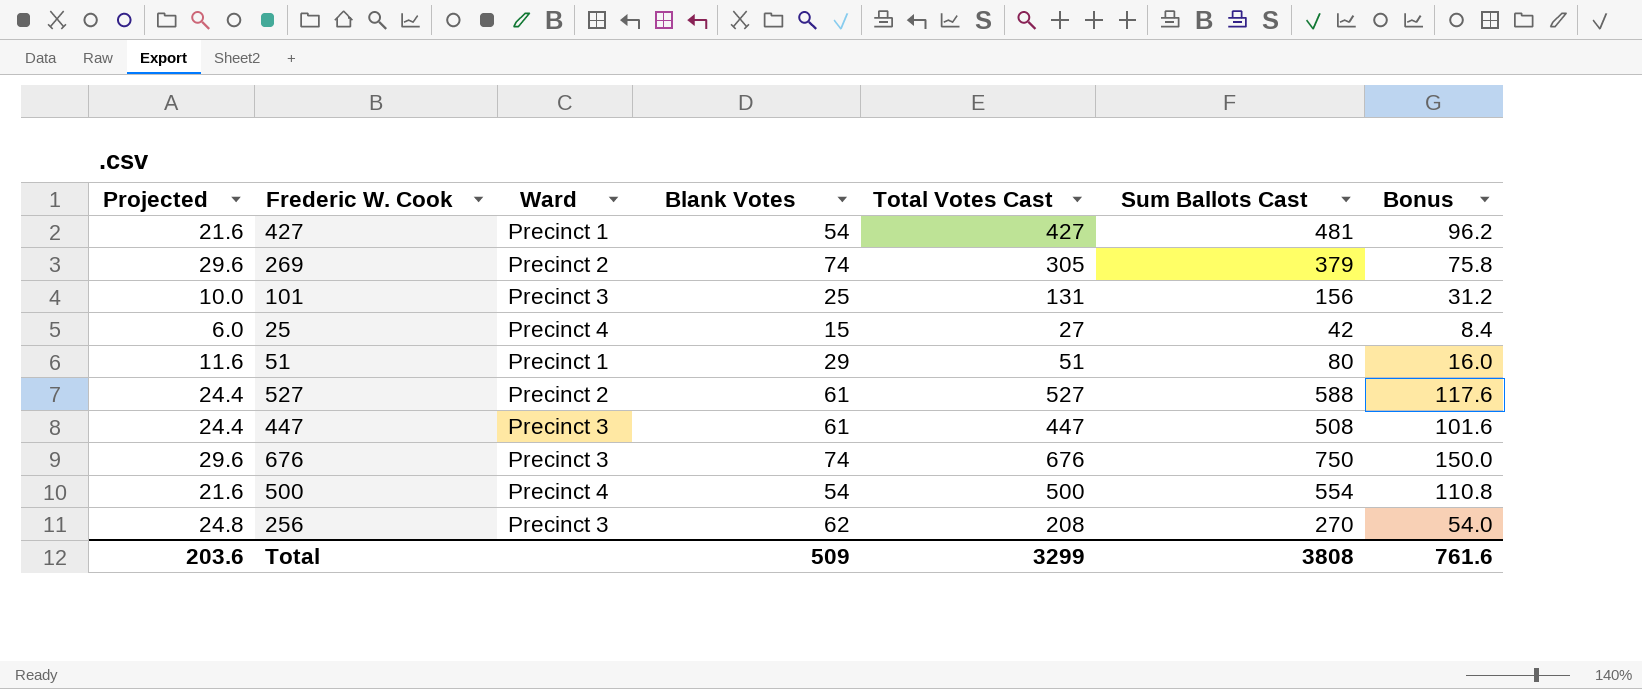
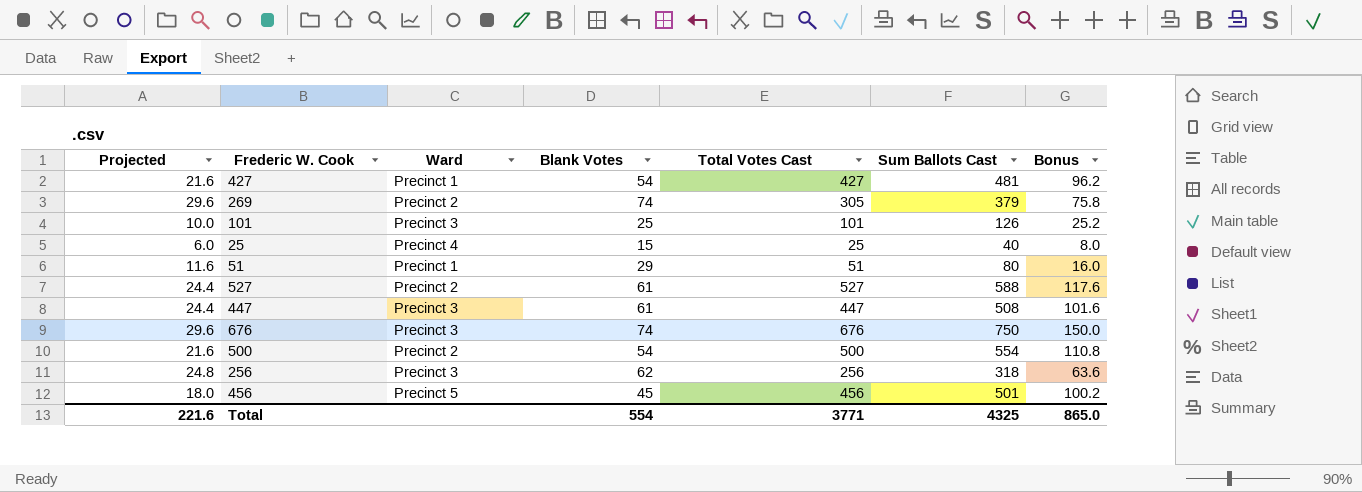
101 | Total Votes Cast: 131 -> 101
101 | Sum Ballots Cast: 156 -> 126
101 | Bonus: 31.2 -> 25.2
25 | Total Votes Cast: 27 -> 25
25 | Sum Ballots Cast: 42 -> 40
25 | Bonus: 8.4 -> 8.0
500 | Ward: Precinct 4 -> Precinct 2
256 | Total Votes Cast: 208 -> 256
256 | Sum Ballots Cast: 270 -> 318
256 | Bonus: 54.0 -> 63.6
row 456: none -> 18.0 | Precinct 5 | 45 | 456 | 501 | 100.2
Total | Projected: 203.6 -> 221.6
Total | Blank Votes: 509 -> 554
Total | Total Votes Cast: 3299 -> 3771
Total | Sum Ballots Cast: 3808 -> 4325
Total | Bonus: 761.6 -> 865.0

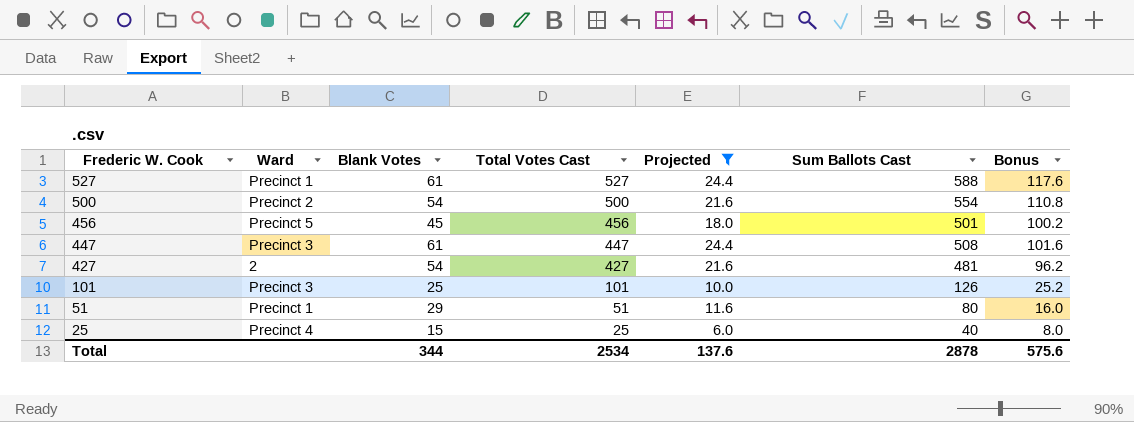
filter: none -> Projected <= 24.4
row order: none -> Frederic W. Cook descending
column Projected | position: 1 -> 5
527 | Ward: Precinct 2 -> Precinct 1
427 | Ward: Precinct 1 -> 2
Total | Blank Votes: 554 -> 344
Total | Total Votes Cast: 3771 -> 2534
Total | Projected: 221.6 -> 137.6
Total | Sum Ballots Cast: 4325 -> 2878
Total | Bonus: 865.0 -> 575.6

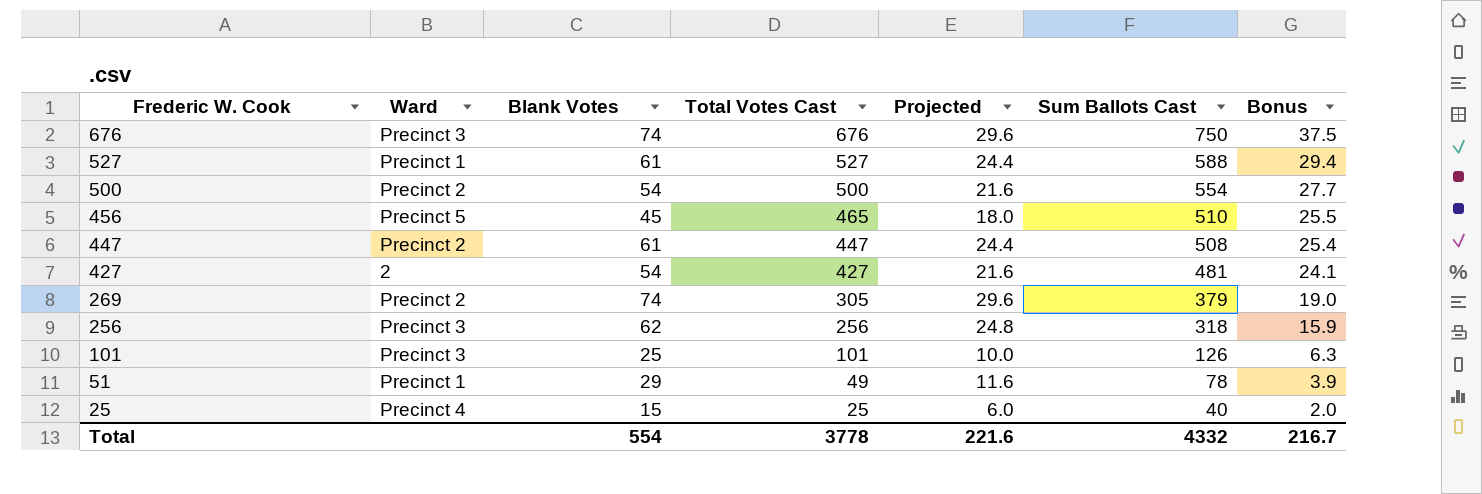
filter: Projected <= 24.4 -> none
column Bonus | formula: [Sum Ballots Cast] * 0.2 -> [Sum Ballots Cast] * 0.05
456 | Total Votes Cast: 456 -> 465
456 | Sum Ballots Cast: 501 -> 510
447 | Ward: Precinct 3 -> Precinct 2
51 | Total Votes Cast: 51 -> 49
51 | Sum Ballots Cast: 80 -> 78
Total | Blank Votes: 344 -> 554
Total | Total Votes Cast: 2534 -> 3778
Total | Projected: 137.6 -> 221.6
Total | Sum Ballots Cast: 2878 -> 4332
Total | Bonus: 575.6 -> 216.7

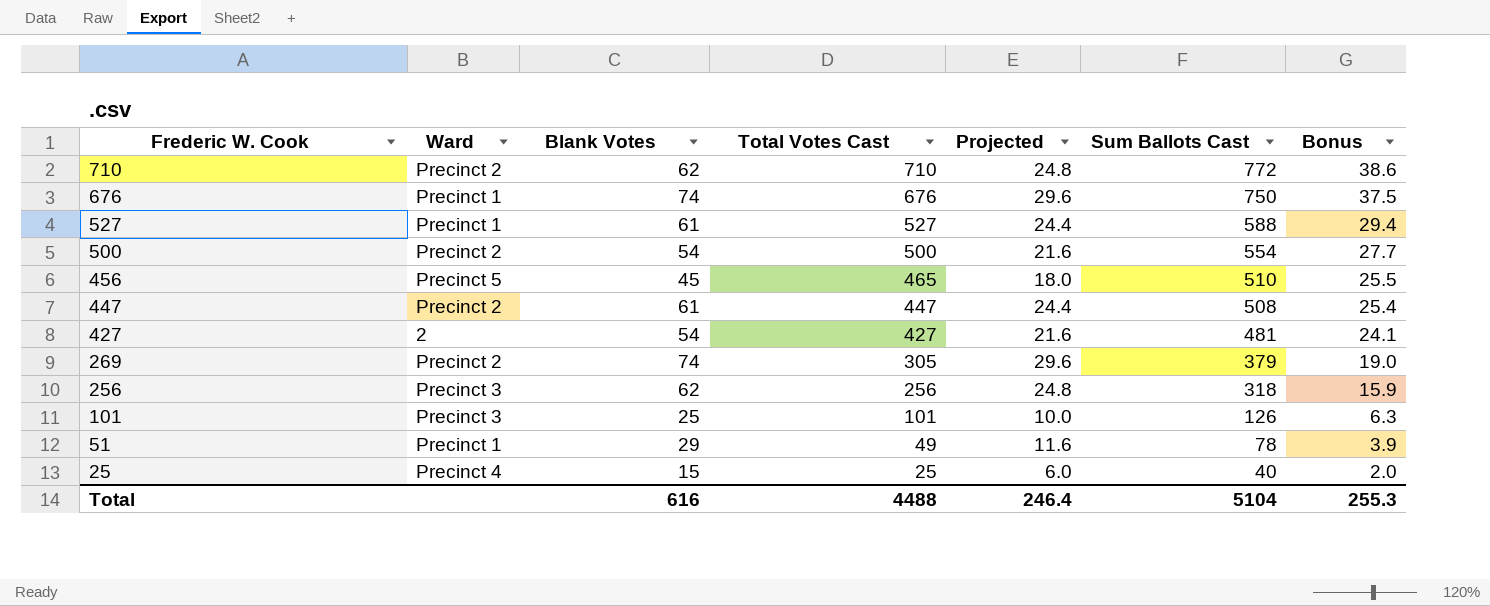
row 710: none -> Precinct 2 | 62 | 710 | 24.8 | 772 | 38.6
676 | Ward: Precinct 3 -> Precinct 1
Total | Blank Votes: 554 -> 616
Total | Total Votes Cast: 3778 -> 4488
Total | Projected: 221.6 -> 246.4
Total | Sum Ballots Cast: 4332 -> 5104
Total | Bonus: 216.7 -> 255.3

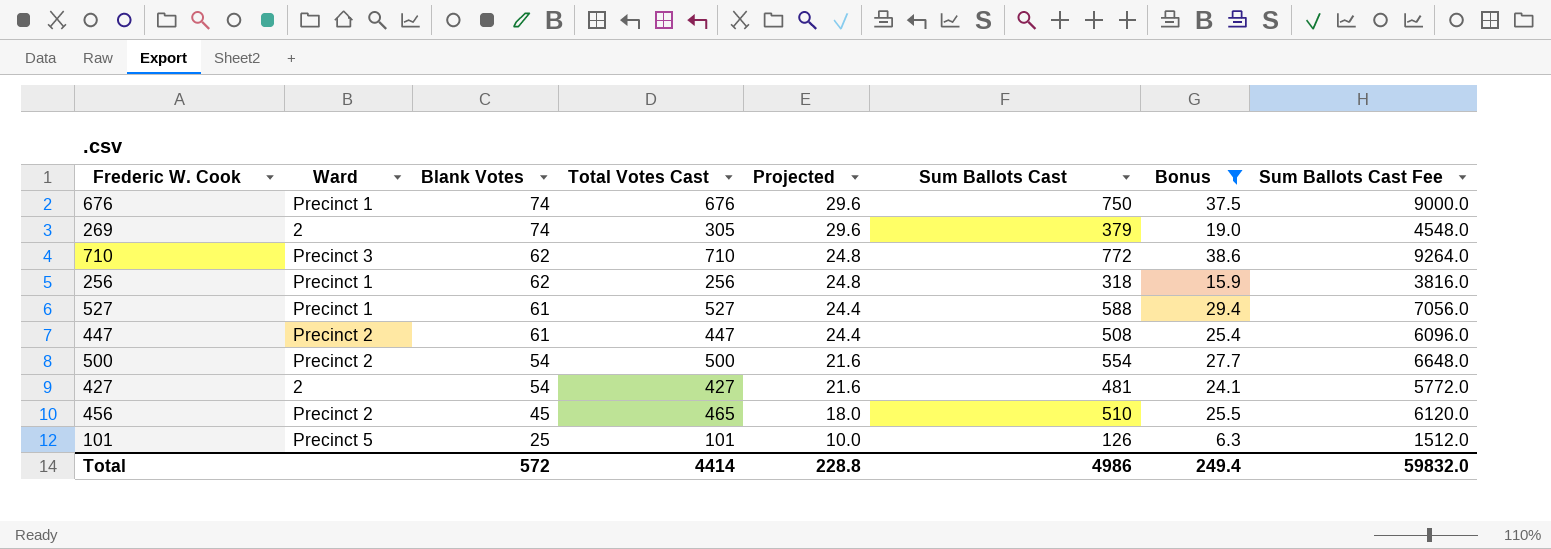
filter: none -> Bonus >= 6.3
row order: Frederic W. Cook descending -> Blank Votes descending
column Sum Ballots Cast Fee | formula: none -> [Sum Ballots Cast] * 12
269 | Ward: Precinct 2 -> 2
710 | Ward: Precinct 2 -> Precinct 3
256 | Ward: Precinct 3 -> Precinct 1
456 | Ward: Precinct 5 -> Precinct 2
101 | Ward: Precinct 3 -> Precinct 5
Total | Blank Votes: 616 -> 572
Total | Total Votes Cast: 4488 -> 4414
Total | Projected: 246.4 -> 228.8
Total | Sum Ballots Cast: 5104 -> 4986
Total | Bonus: 255.3 -> 249.4

